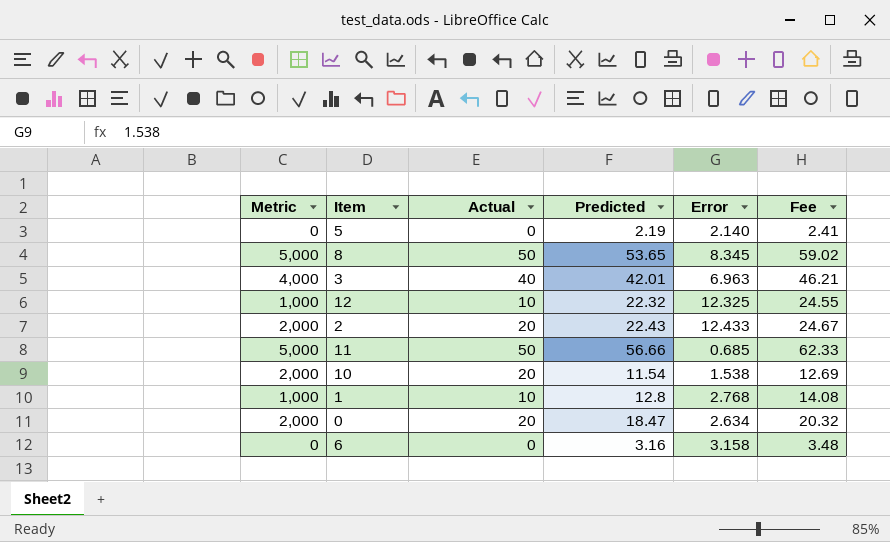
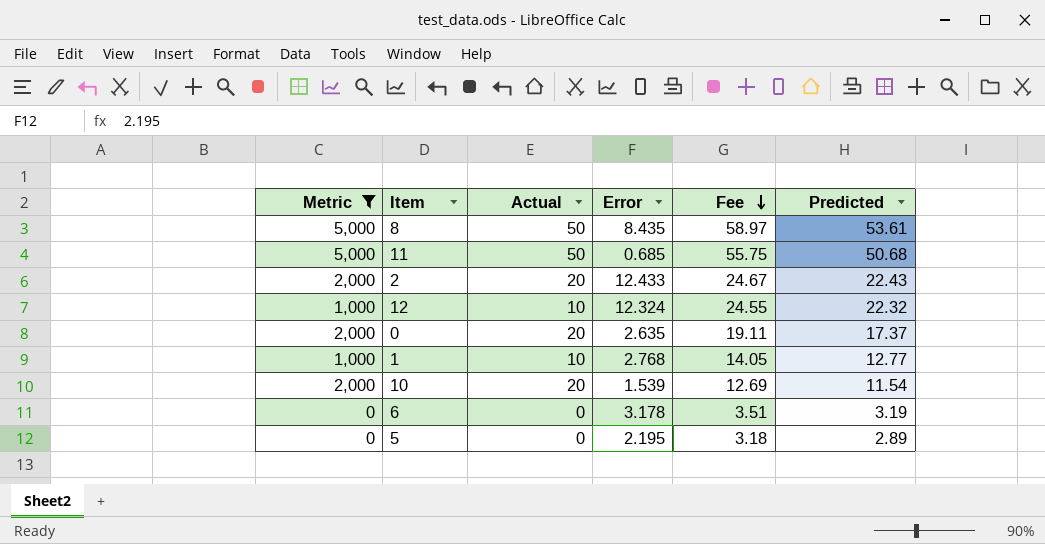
filter: none -> Metric != 4,000
row order: none -> Fee descending
column Predicted | position: 4 -> 6
8 | Error: 8.345 -> 8.435
8 | Fee: 59.02 -> 58.97
8 | Predicted: 53.65 -> 53.61
11 | Fee: 62.33 -> 55.75
11 | Predicted: 56.66 -> 50.68
12 | Error: 12.325 -> 12.324
0 | Error: 2.634 -> 2.635
0 | Fee: 20.32 -> 19.11
0 | Predicted: 18.47 -> 17.37
1 | Fee: 14.08 -> 14.05
1 | Predicted: 12.8 -> 12.77
10 | Error: 1.538 -> 1.539
6 | Error: 3.158 -> 3.178
6 | Fee: 3.48 -> 3.51
6 | Predicted: 3.16 -> 3.19
5 | Error: 2.140 -> 2.195
5 | Fee: 2.41 -> 3.18
5 | Predicted: 2.19 -> 2.89

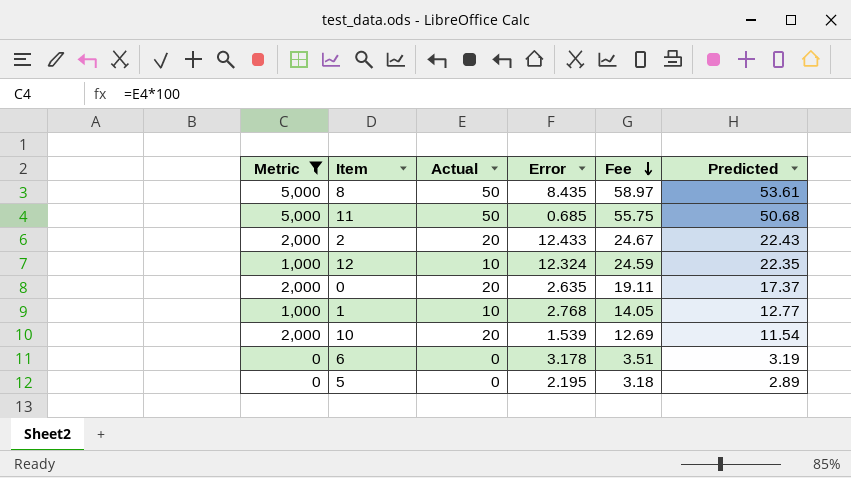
12 | Fee: 24.55 -> 24.59
12 | Predicted: 22.32 -> 22.35

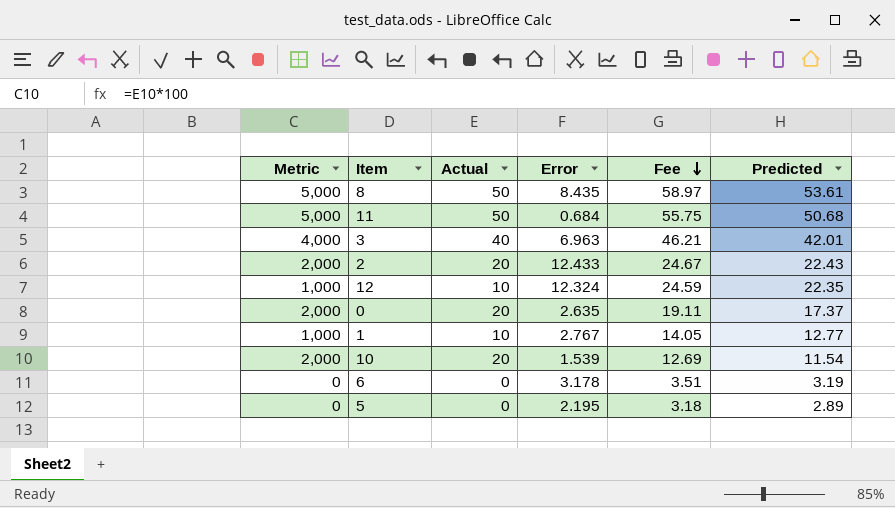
filter: Metric != 4,000 -> none
11 | Error: 0.685 -> 0.684
1 | Error: 2.768 -> 2.767

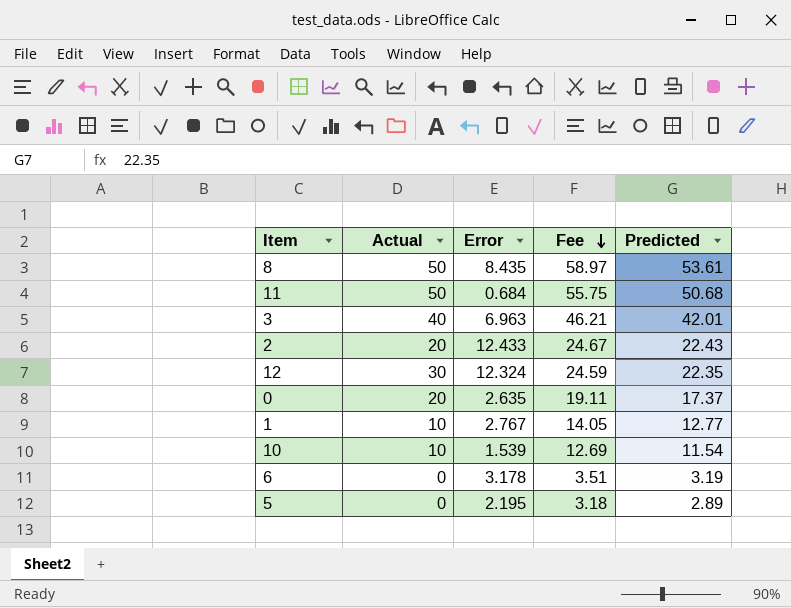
column Metric | formula: [Actual] * 100 -> none
12 | Actual: 10 -> 30
10 | Actual: 20 -> 10

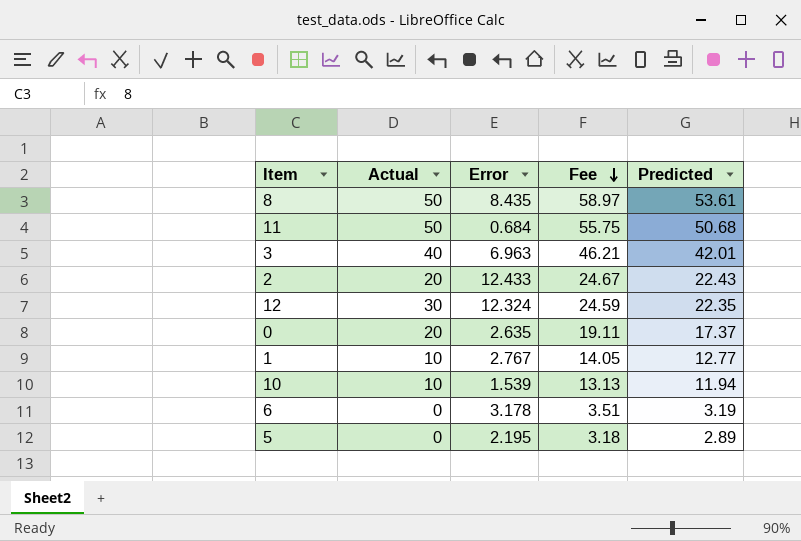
10 | Fee: 12.69 -> 13.13
10 | Predicted: 11.54 -> 11.94

